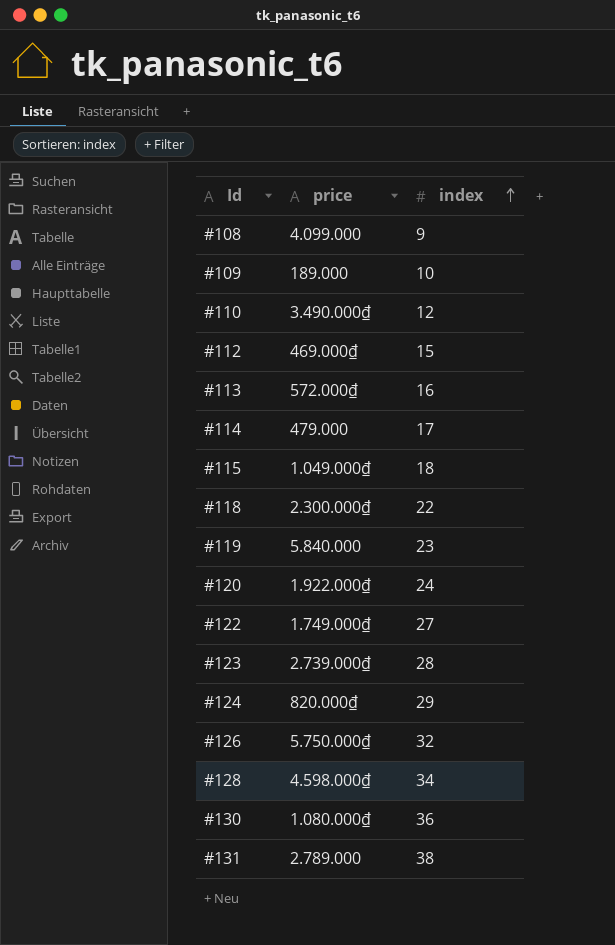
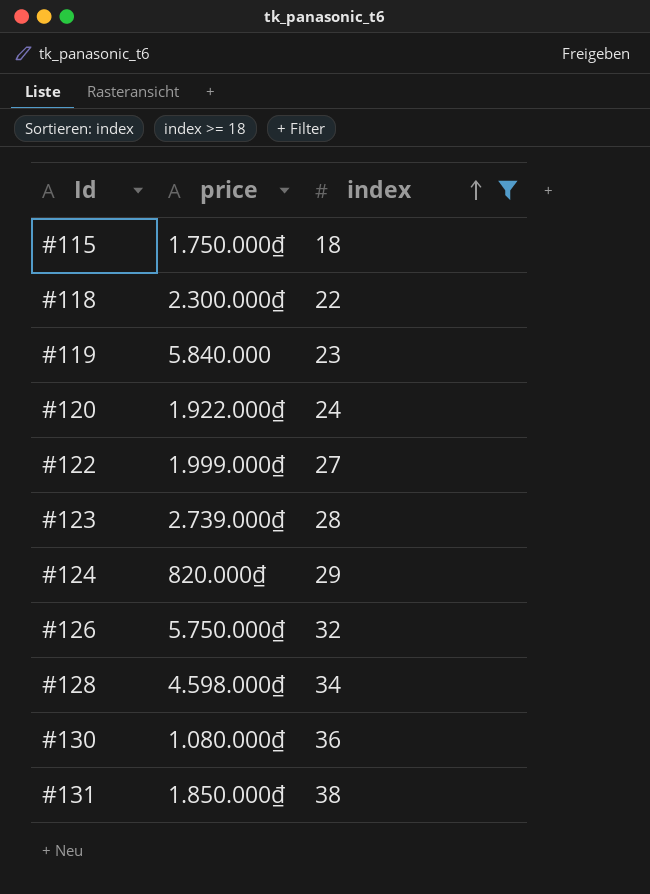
filter: none -> index >= 18
#115 | price: 1.049.000₫ -> 1.750.000₫
#122 | price: 1.749.000₫ -> 1.999.000₫
#131 | price: 2.789.000 -> 1.850.000₫

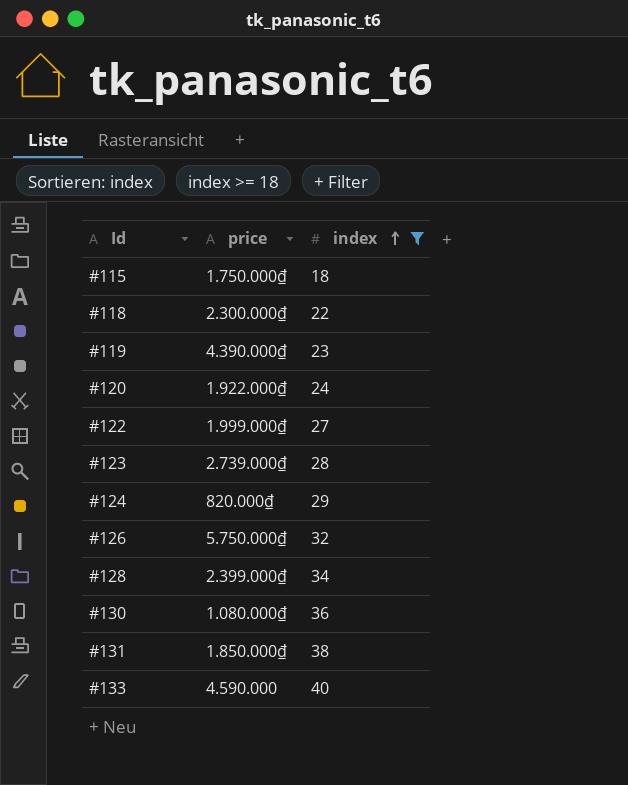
#119 | price: 5.840.000 -> 4.390.000₫
#128 | price: 4.598.000₫ -> 2.399.000₫
row #133: none -> 4.590.000 | 40

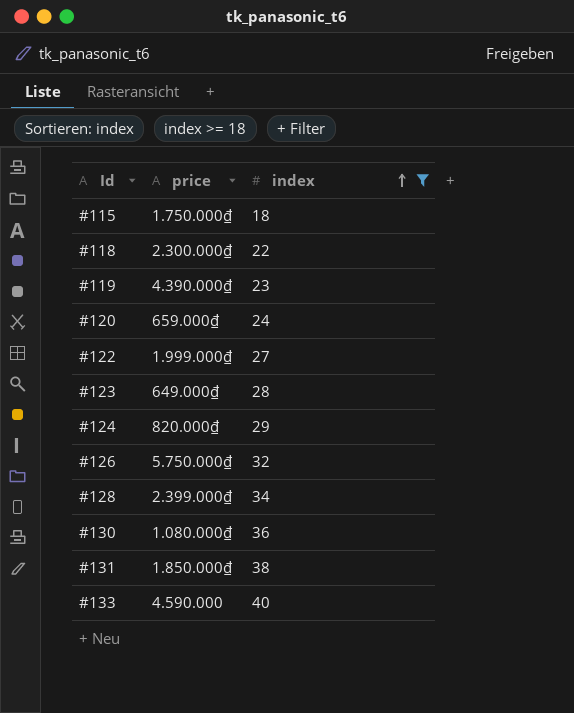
#120 | price: 1.922.000₫ -> 659.000₫
#123 | price: 2.739.000₫ -> 649.000₫

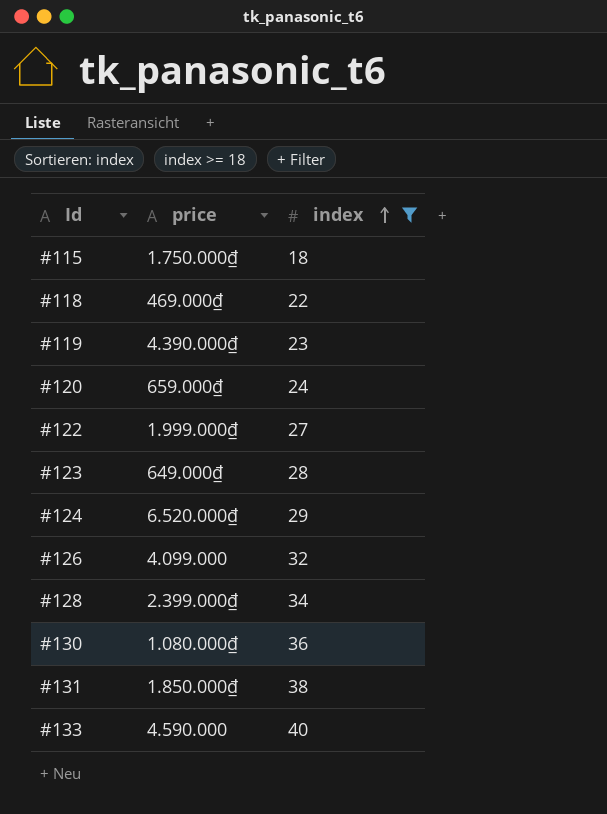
#118 | price: 2.300.000₫ -> 469.000₫
#124 | price: 820.000₫ -> 6.520.000₫
#126 | price: 5.750.000₫ -> 4.099.000

